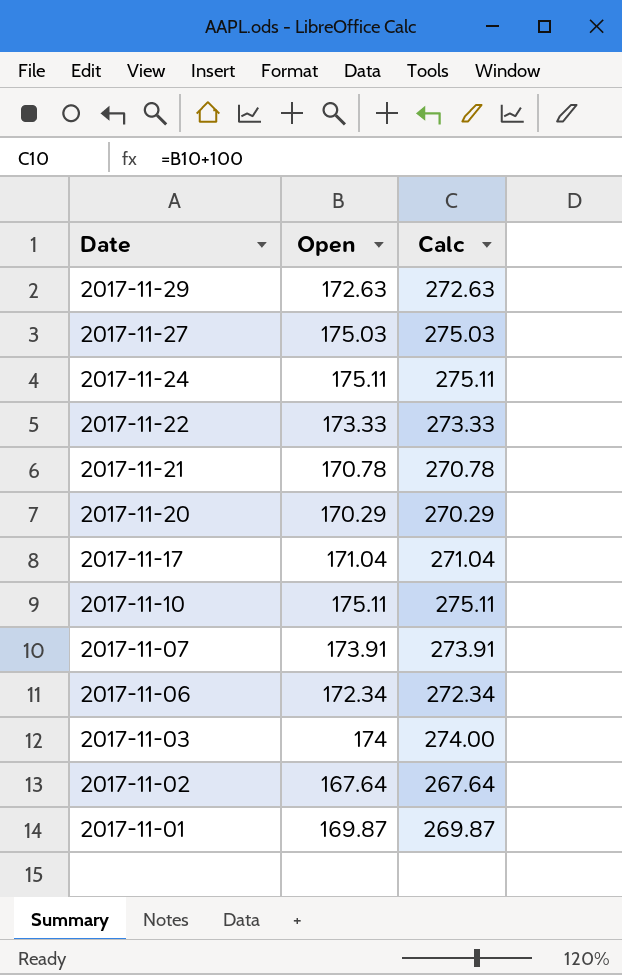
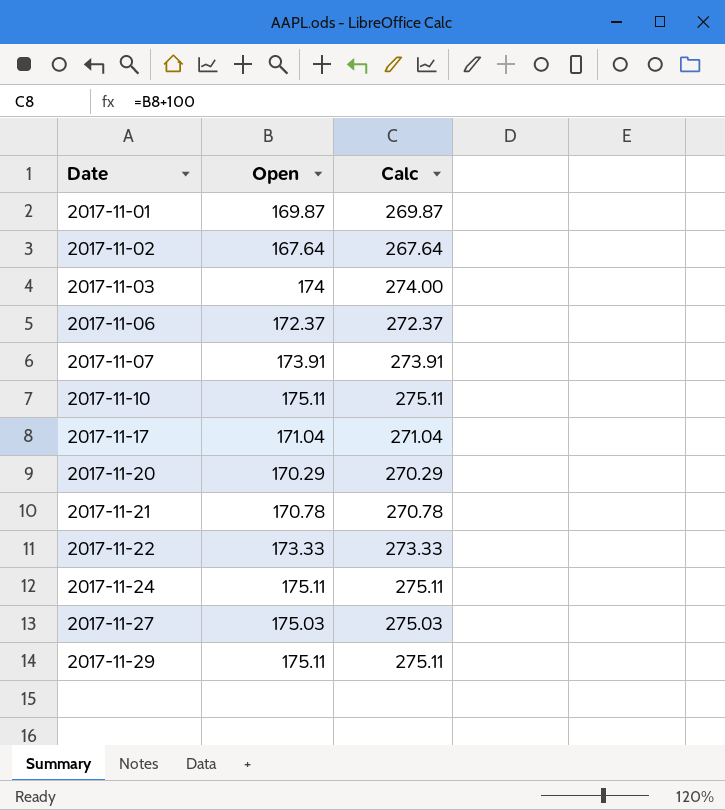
row order: Date descending -> Date ascending
2017-11-06 | Open: 172.34 -> 172.37
2017-11-06 | Calc: 272.34 -> 272.37
2017-11-29 | Open: 172.63 -> 175.11
2017-11-29 | Calc: 272.63 -> 275.11

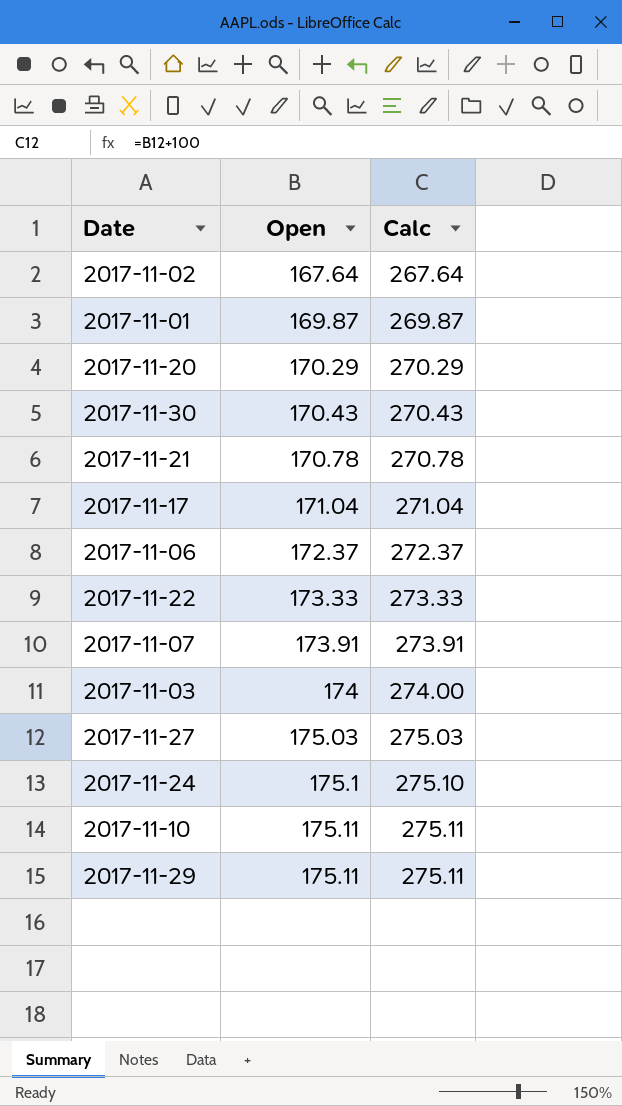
row order: Date ascending -> Open ascending
row 2017-11-30: none -> 170.43 | 270.43
2017-11-24 | Open: 175.11 -> 175.1
2017-11-24 | Calc: 275.11 -> 275.10

